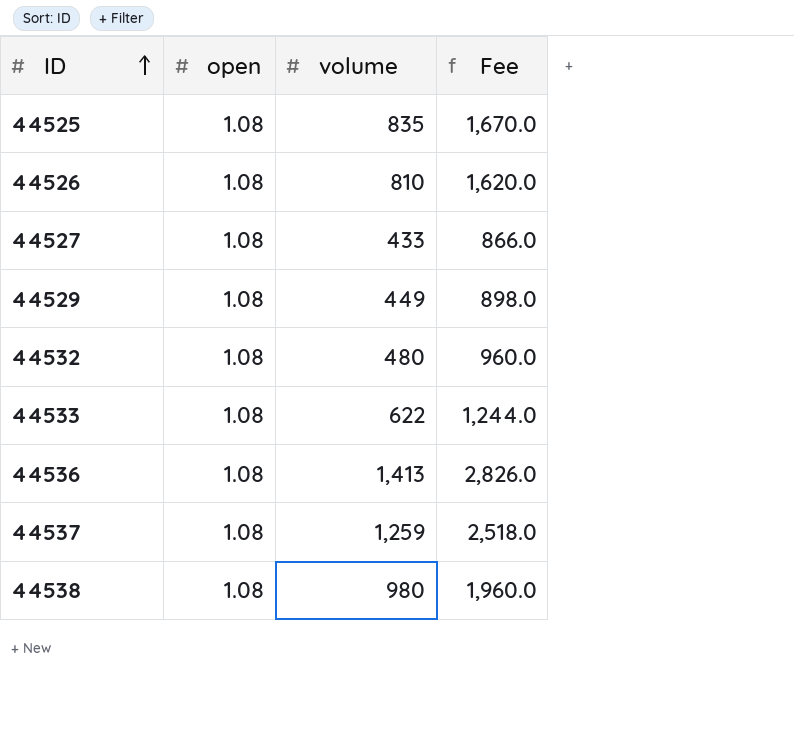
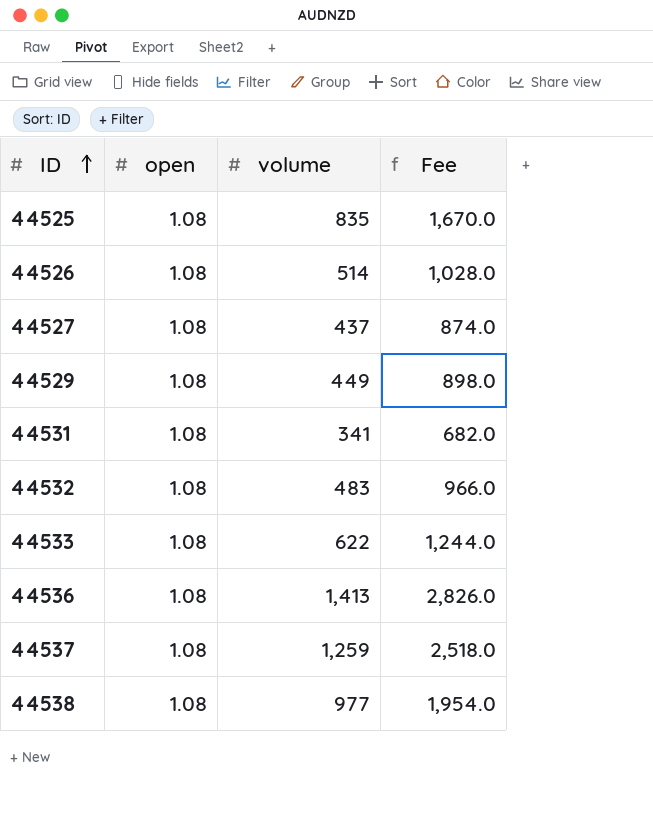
44526 | volume: 810 -> 514
44526 | Fee: 1,620.0 -> 1,028.0
44527 | volume: 433 -> 437
44527 | Fee: 866.0 -> 874.0
row 44531: none -> 1.08 | 341 | 682.0
44532 | volume: 480 -> 483
44532 | Fee: 960.0 -> 966.0
44538 | volume: 980 -> 977
44538 | Fee: 1,960.0 -> 1,954.0

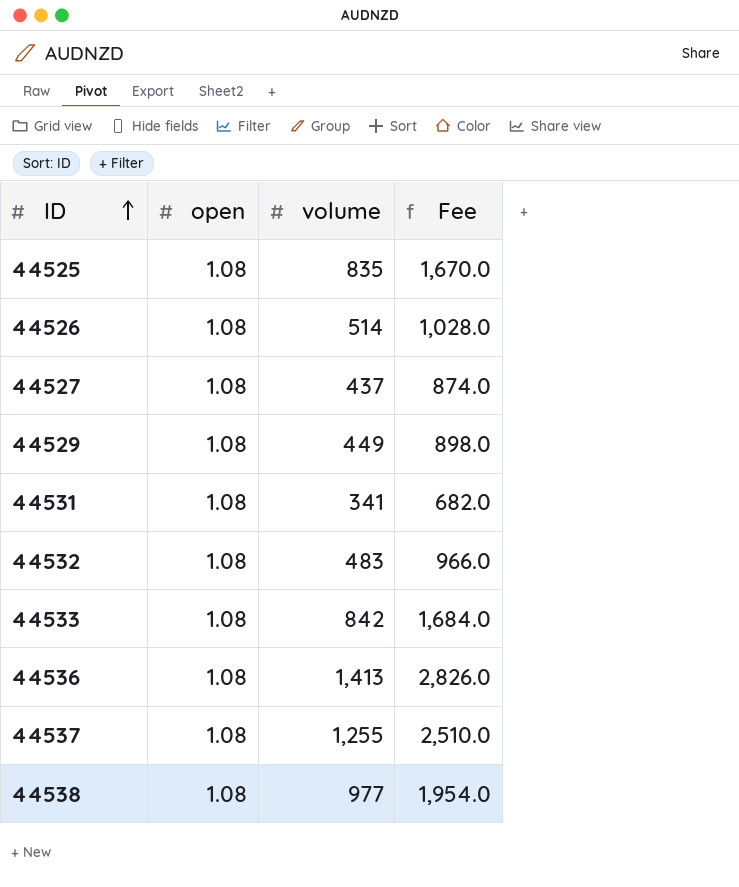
44533 | volume: 622 -> 842
44533 | Fee: 1,244.0 -> 1,684.0
44537 | volume: 1,259 -> 1,255
44537 | Fee: 2,518.0 -> 2,510.0

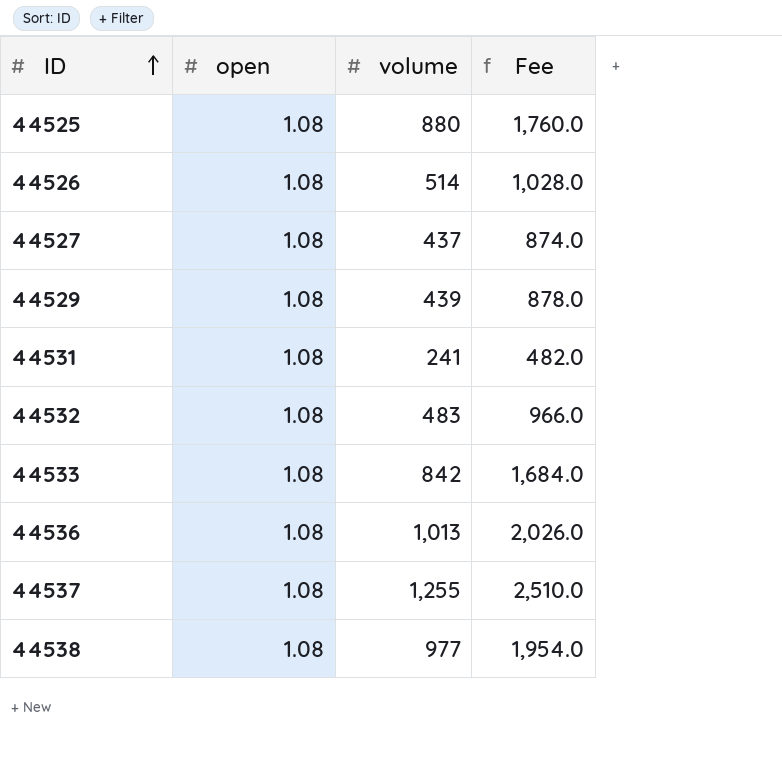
44525 | volume: 835 -> 880
44525 | Fee: 1,670.0 -> 1,760.0
44529 | volume: 449 -> 439
44529 | Fee: 898.0 -> 878.0
44531 | volume: 341 -> 241
44531 | Fee: 682.0 -> 482.0
44536 | volume: 1,413 -> 1,013
44536 | Fee: 2,826.0 -> 2,026.0

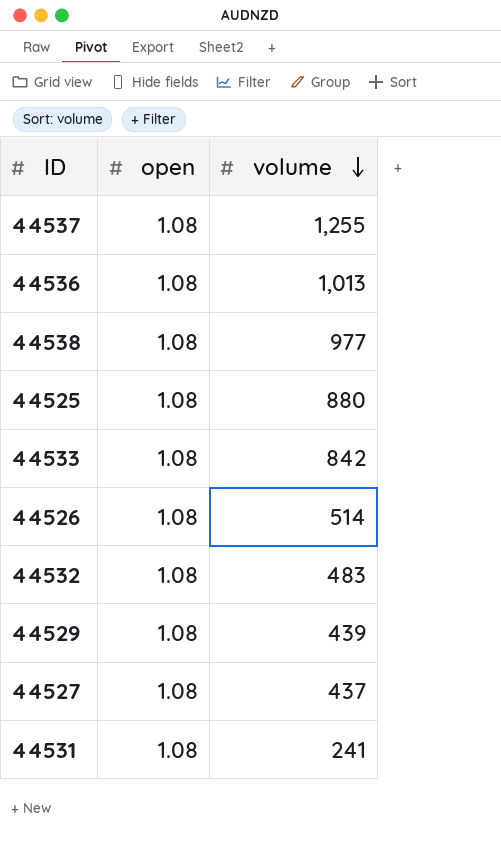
row order: ID ascending -> volume descending
column Fee | formula: [volume] * 2 -> none

